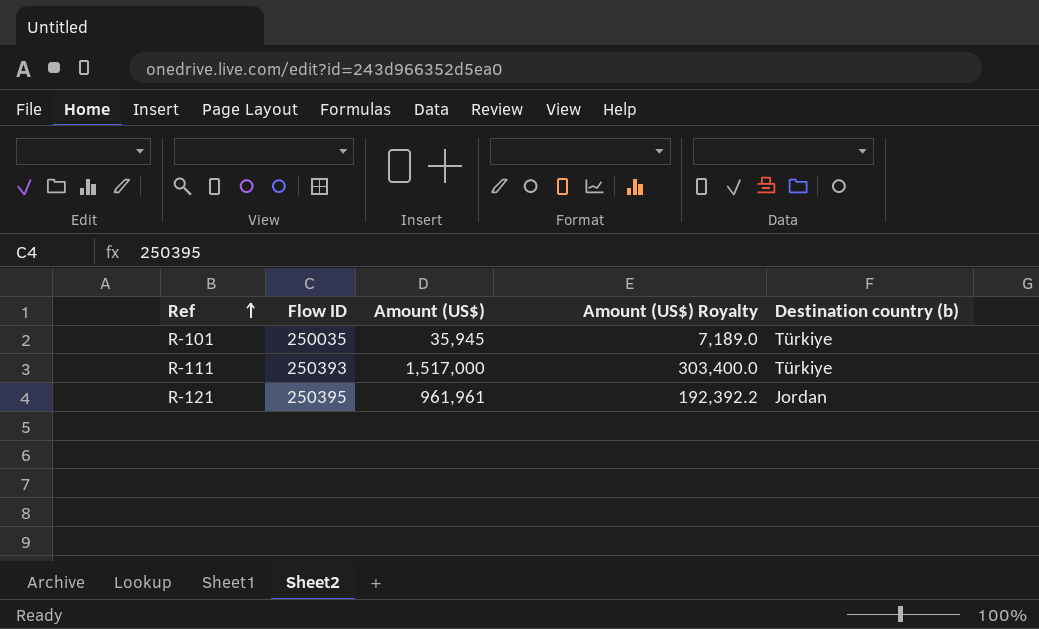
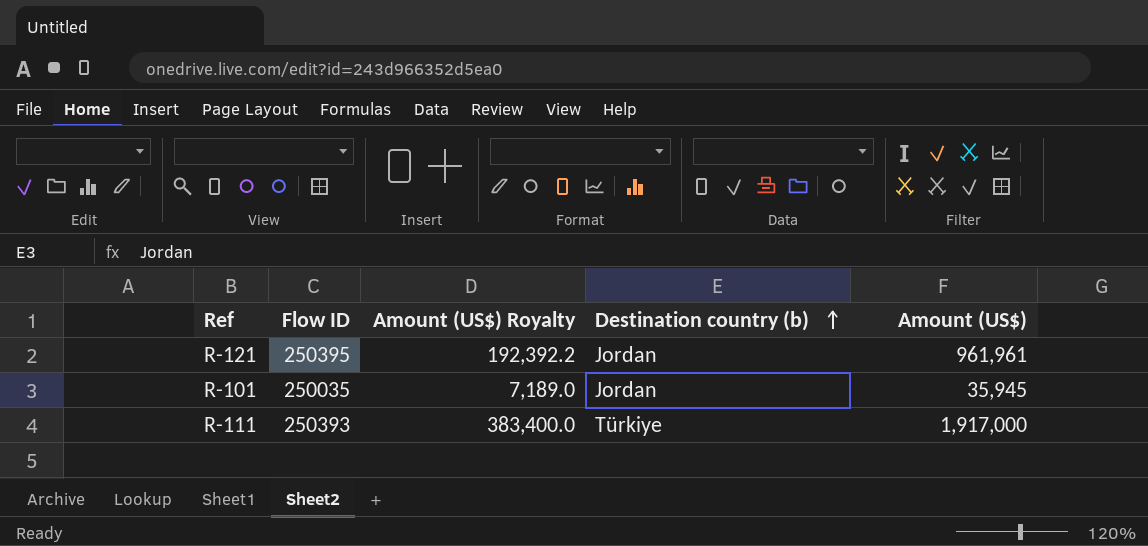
row order: Ref ascending -> Destination country (b) ascending
column Amount (US$) | position: 3 -> 5
R-101 | Destination country (b): Türkiye -> Jordan
R-111 | Amount (US$) Royalty: 303,400.0 -> 383,400.0
R-111 | Amount (US$): 1,517,000 -> 1,917,000

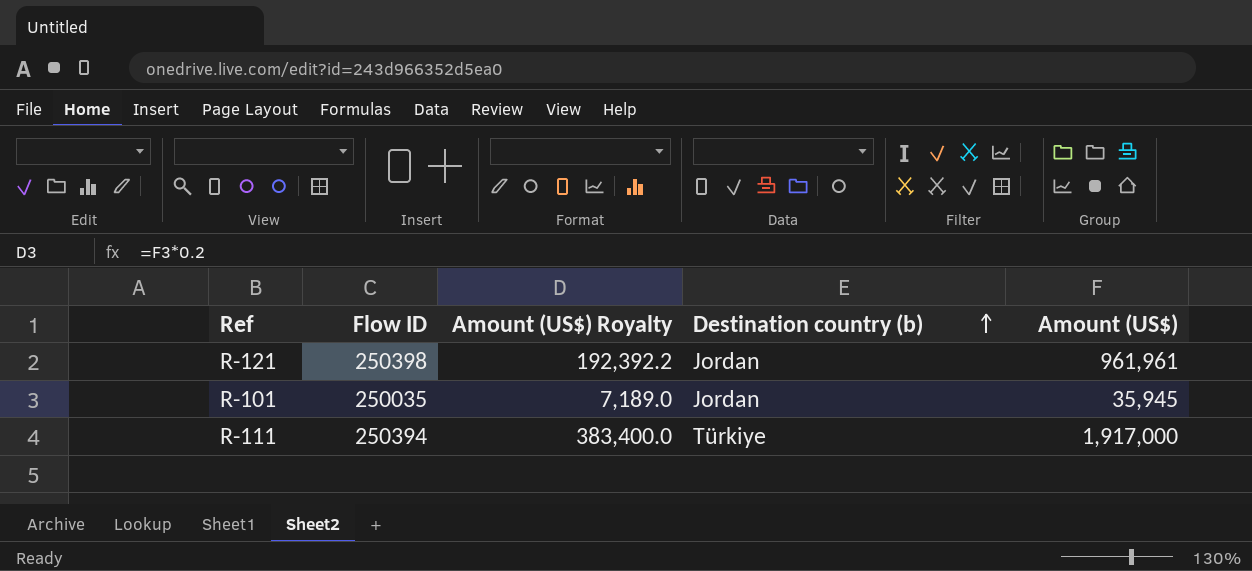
R-121 | Flow ID: 250395 -> 250398
R-111 | Flow ID: 250393 -> 250394

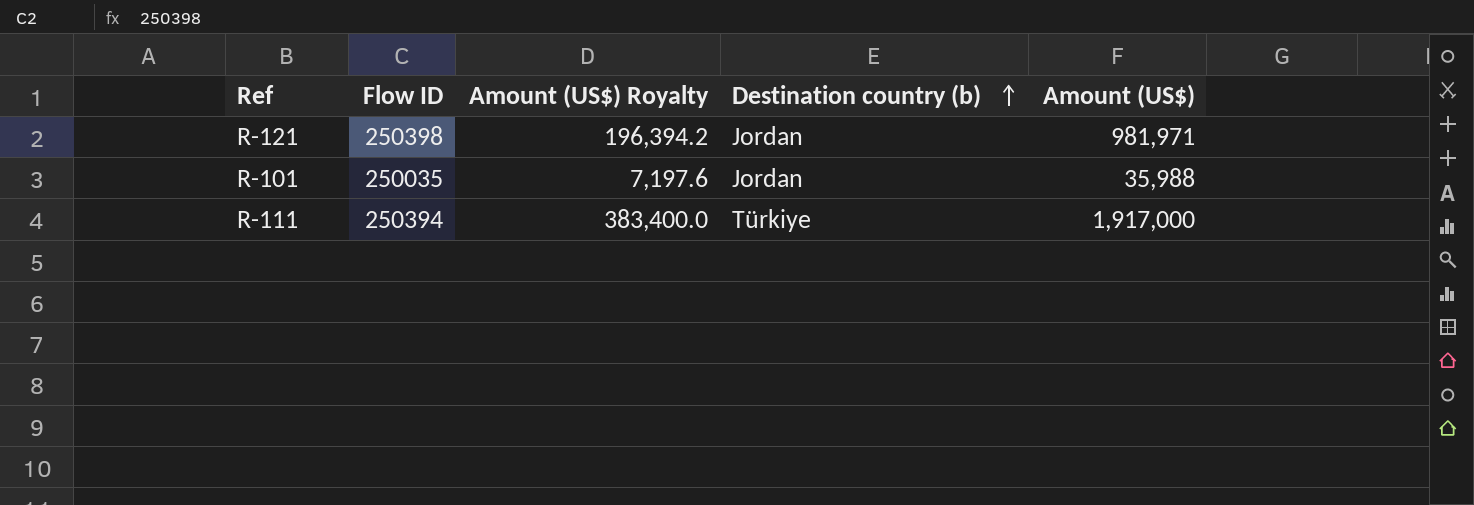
R-121 | Amount (US$) Royalty: 192,392.2 -> 196,394.2
R-121 | Amount (US$): 961,961 -> 981,971
R-101 | Amount (US$) Royalty: 7,189.0 -> 7,197.6
R-101 | Amount (US$): 35,945 -> 35,988

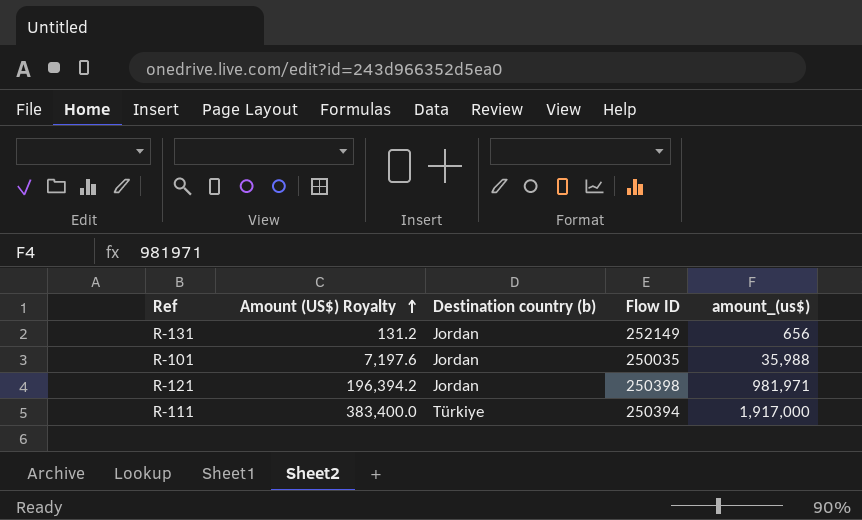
row order: Destination country (b) ascending -> Amount (US$) Royalty ascending
column Flow ID | position: 2 -> 4
column name: Amount (US$) -> amount_(us$)
row R-131: none -> 131.2 | Jordan | 252149 | 656

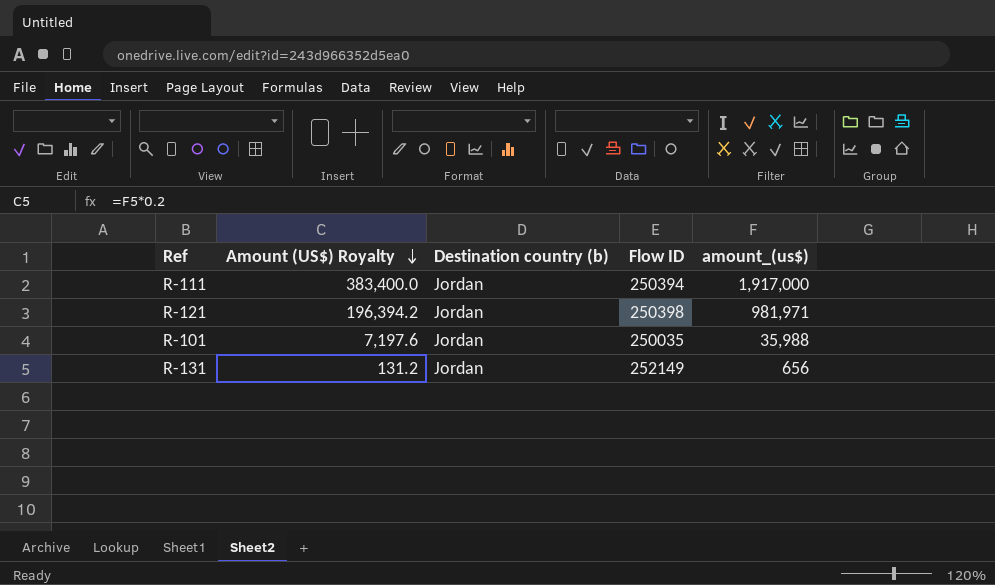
row order: Amount (US$) Royalty ascending -> Amount (US$) Royalty descending
R-111 | Destination country (b): Türkiye -> Jordan

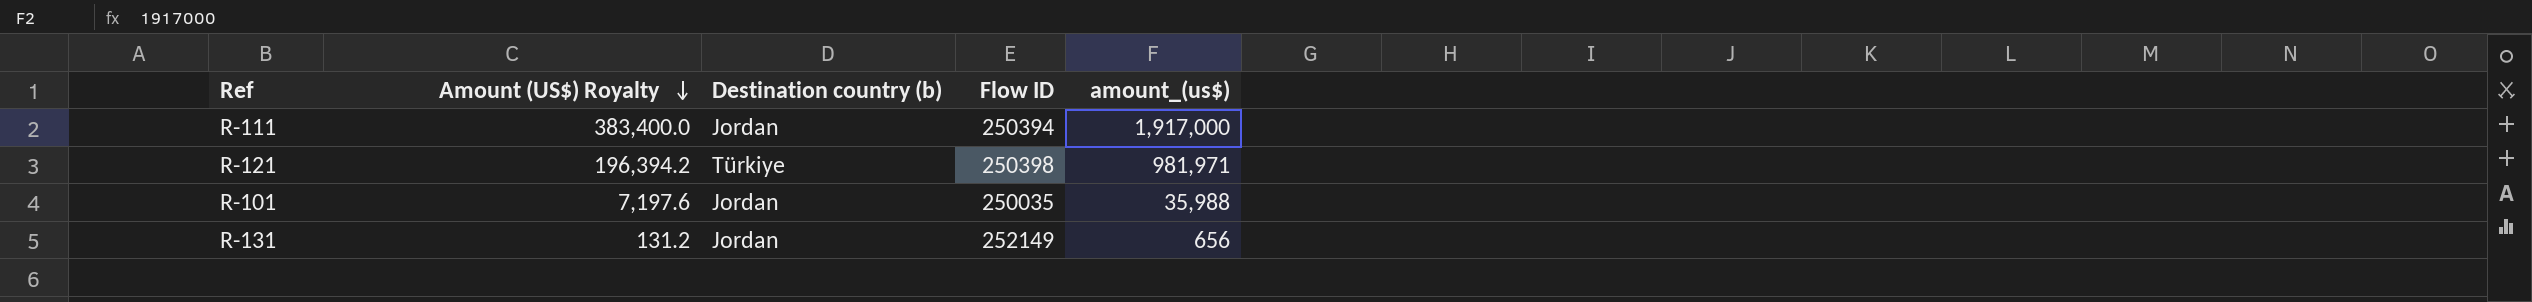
R-121 | Destination country (b): Jordan -> Türkiye

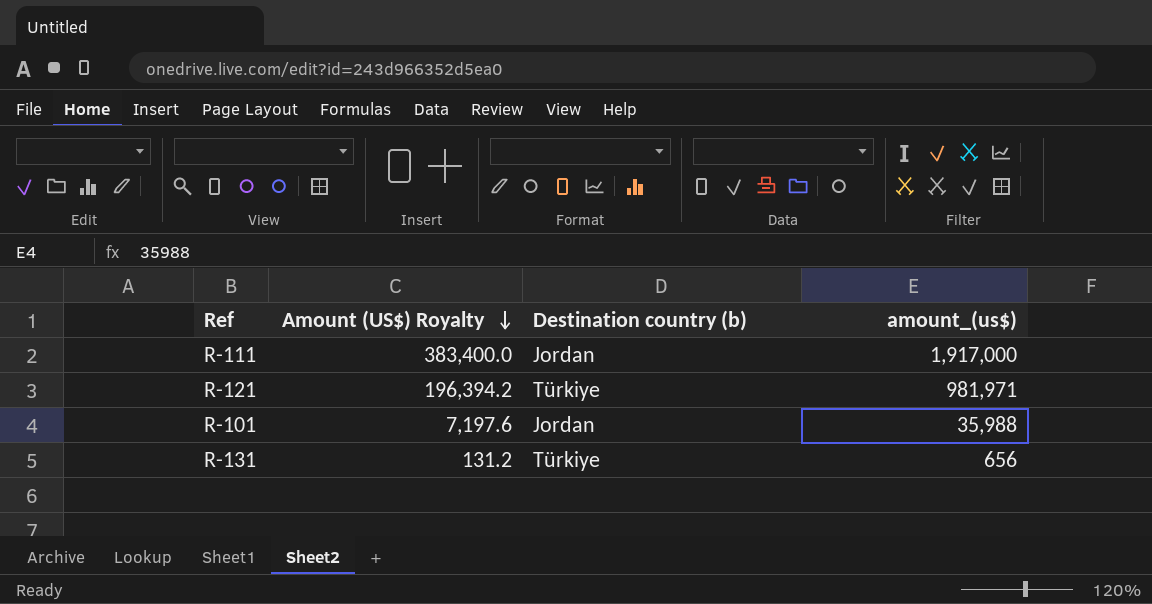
column Flow ID | position: 4 -> none
R-131 | Destination country (b): Jordan -> Türkiye

